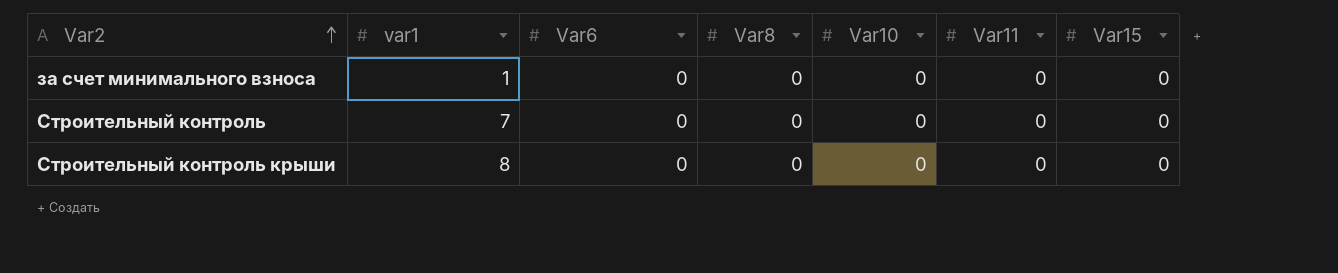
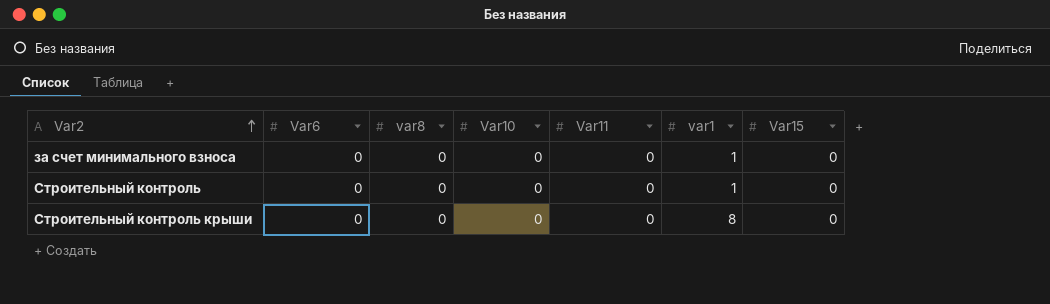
column name: Var8 -> var8
column var1 | position: 2 -> 6
Строительный контроль | var1: 7 -> 1

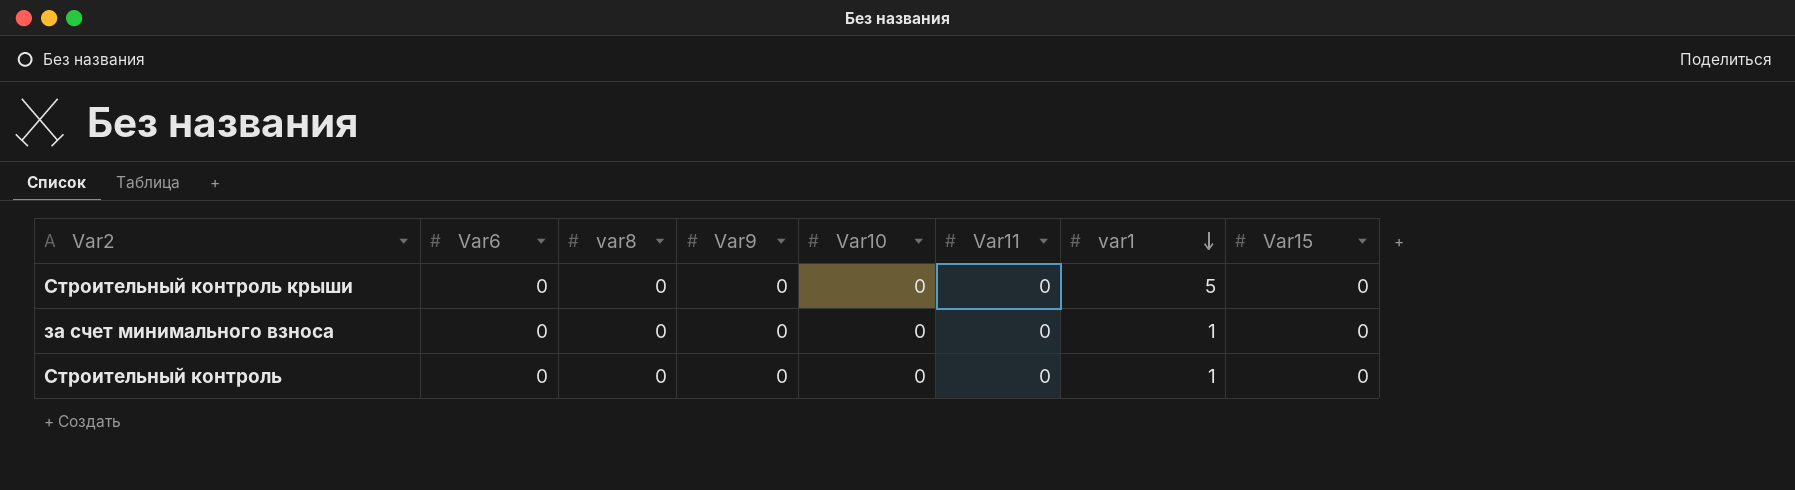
row order: Var2 ascending -> var1 descending
column Var9 | position: none -> 4
Строительный контроль крыши | var1: 8 -> 5

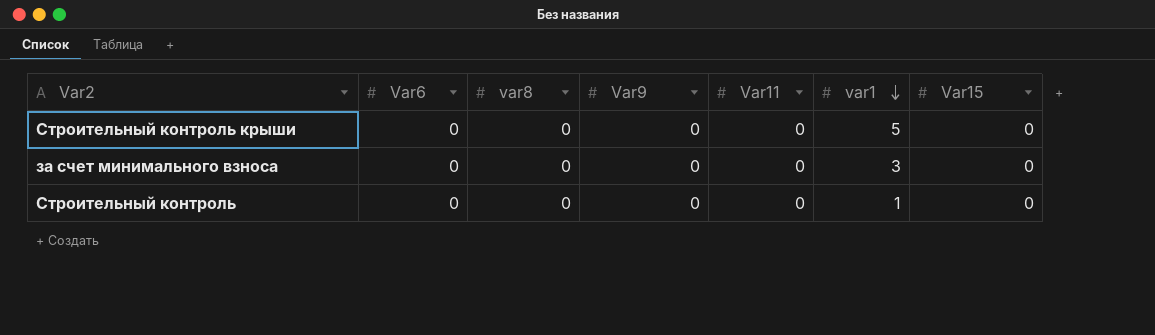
column Var10 | position: 5 -> none
за счет минимального взноса | var1: 1 -> 3

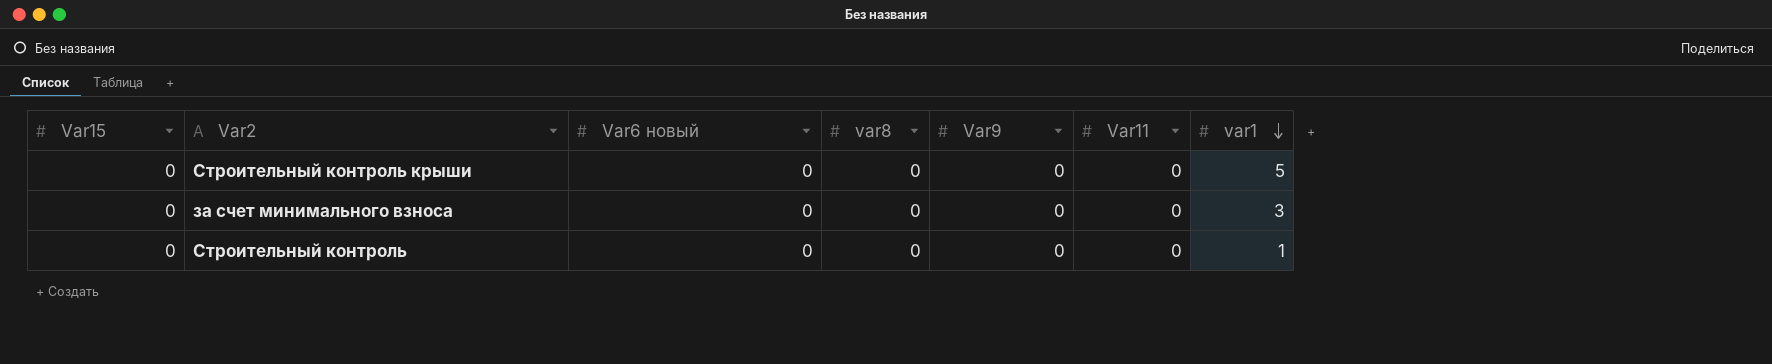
column Var15 | position: 7 -> 1
column name: Var6 -> Var6 новый

